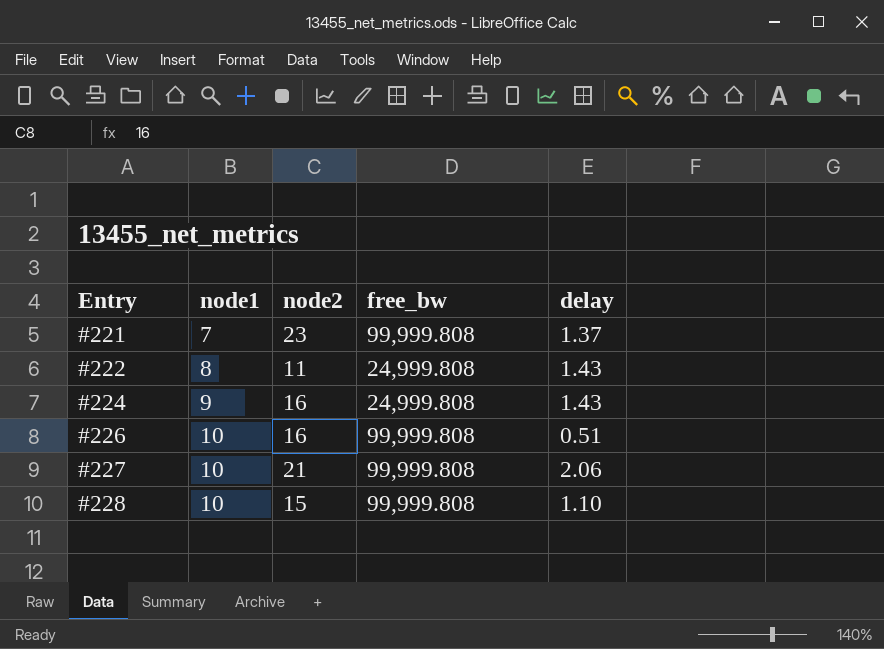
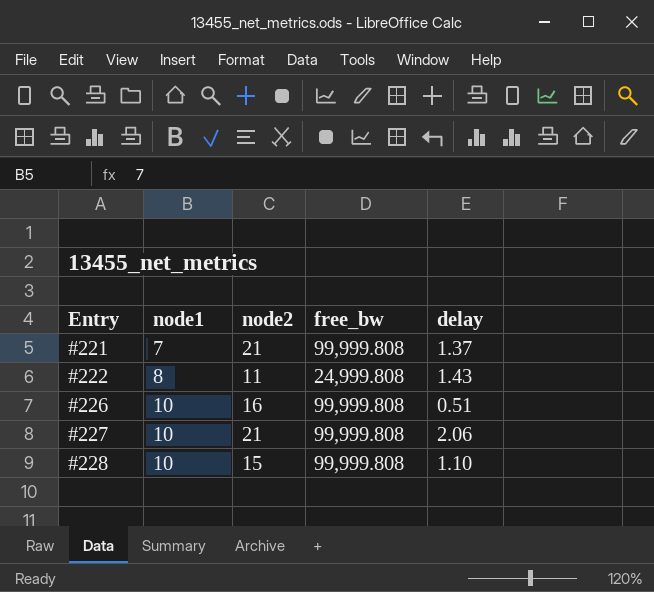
row #224: 9 | 16 | 24,999.808 | 1.43 -> none
#221 | node2: 23 -> 21

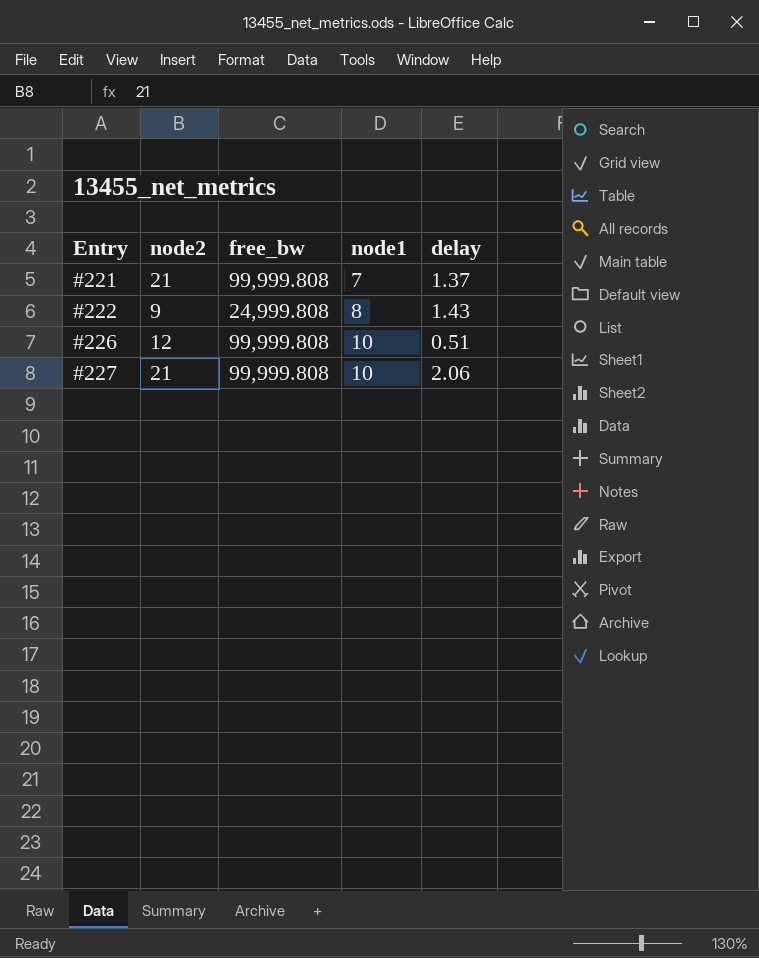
column node1 | position: 2 -> 4
row #228: 10 | 15 | 99,999.808 | 1.10 -> none
#222 | node2: 11 -> 9
#226 | node2: 16 -> 12

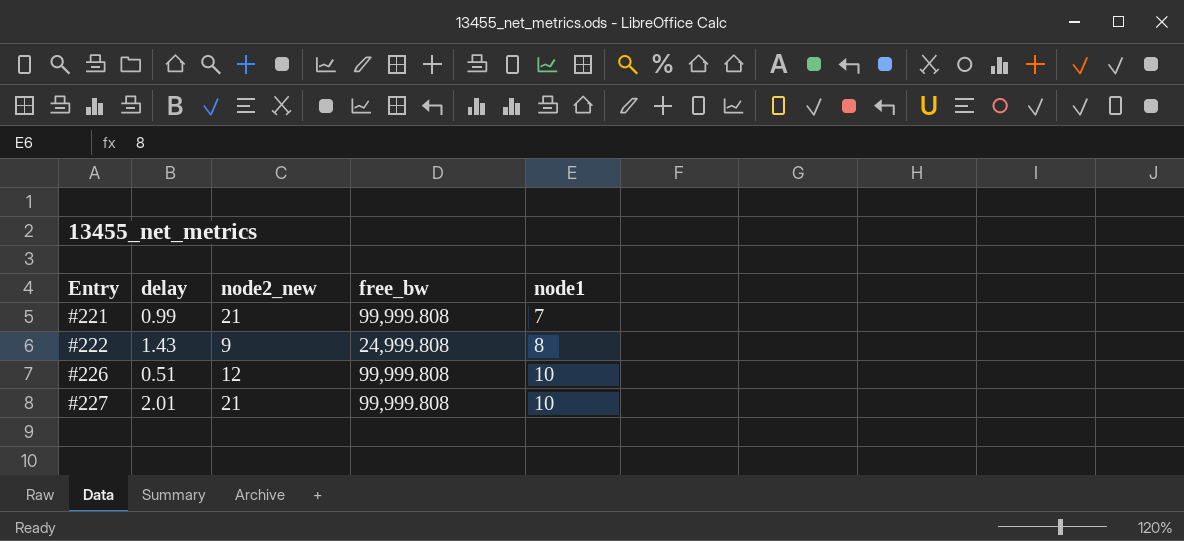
column delay | position: 5 -> 2
column name: node2 -> node2_new
#221 | delay: 1.37 -> 0.99
#227 | delay: 2.06 -> 2.01

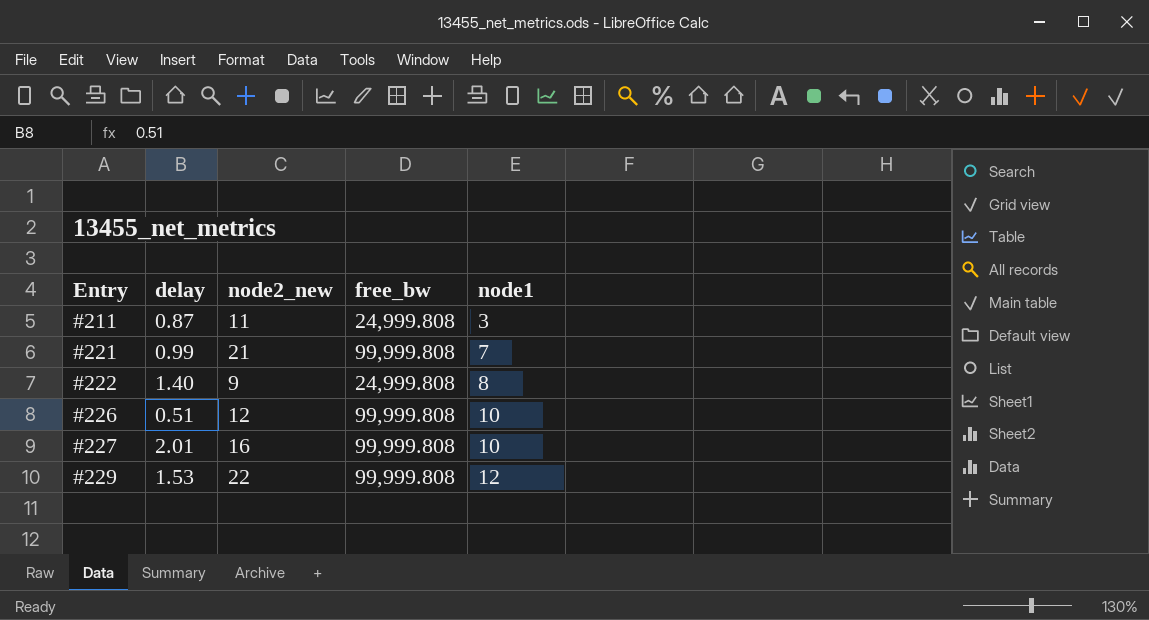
row #211: none -> 0.87 | 11 | 24,999.808 | 3
#222 | delay: 1.43 -> 1.40
#227 | node2_new: 21 -> 16
row #229: none -> 1.53 | 22 | 99,999.808 | 12

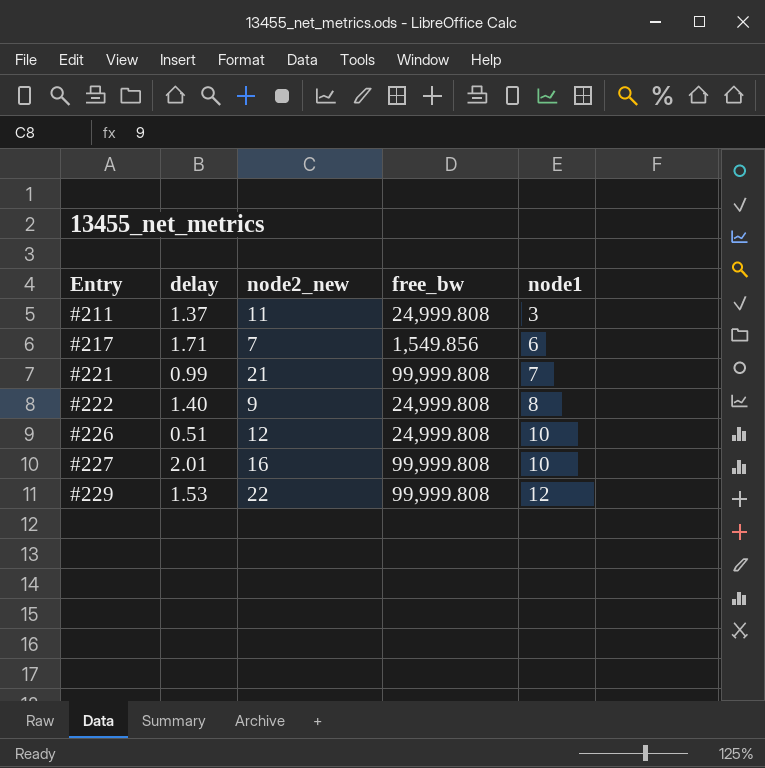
#211 | delay: 0.87 -> 1.37
row #217: none -> 1.71 | 7 | 1,549.856 | 6
#226 | free_bw: 99,999.808 -> 24,999.808

